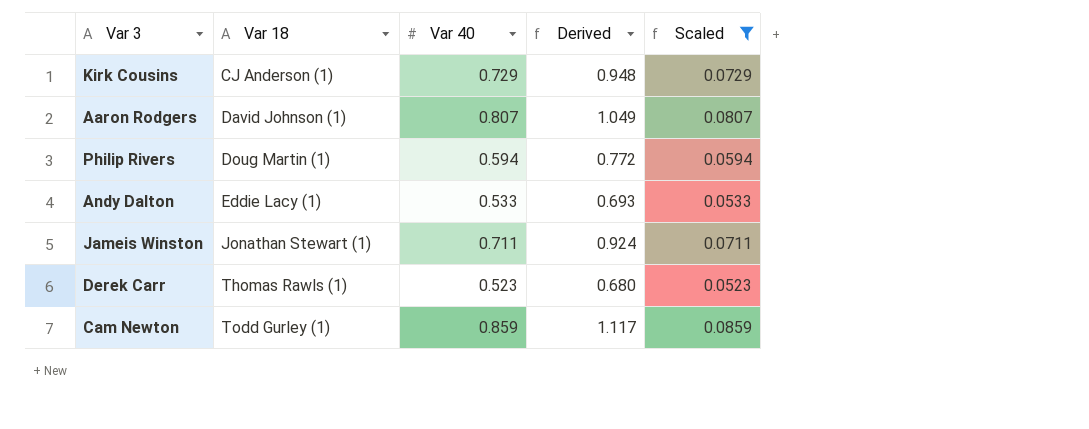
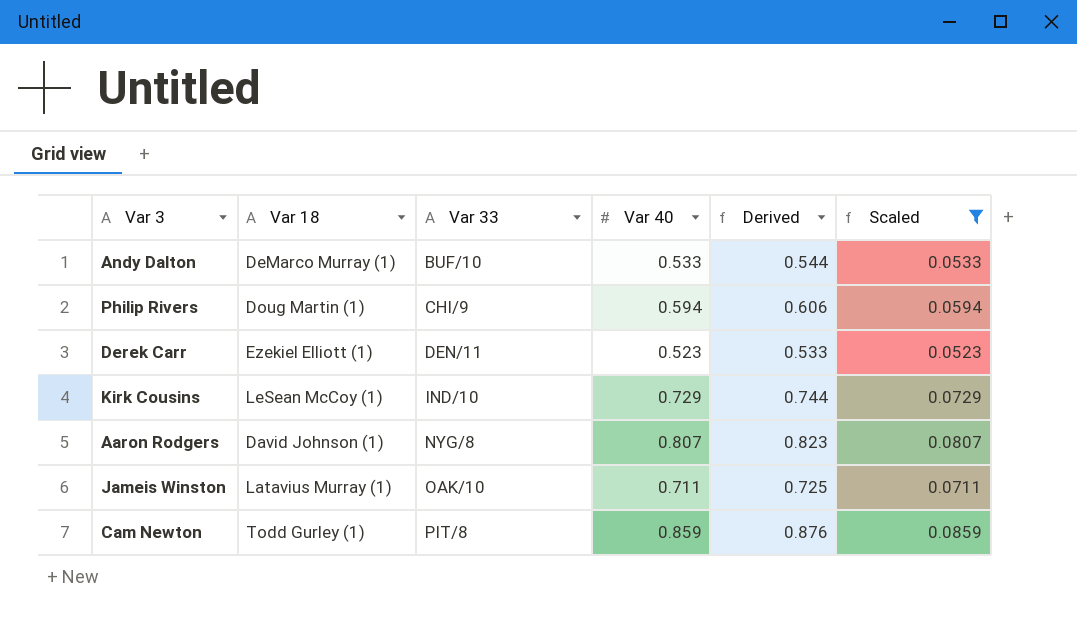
row order: Var 18 ascending -> Var 33 ascending
column Var 33 | position: none -> 3
column Derived | formula: [Var 40] * 1.3 -> [Var 40] * 1.02
Andy Dalton | Var 18: Eddie Lacy (1) -> DeMarco Murray (1)
Derek Carr | Var 18: Thomas Rawls (1) -> Ezekiel Elliott (1)
Kirk Cousins | Var 18: CJ Anderson (1) -> LeSean McCoy (1)
Jameis Winston | Var 18: Jonathan Stewart (1) -> Latavius Murray (1)

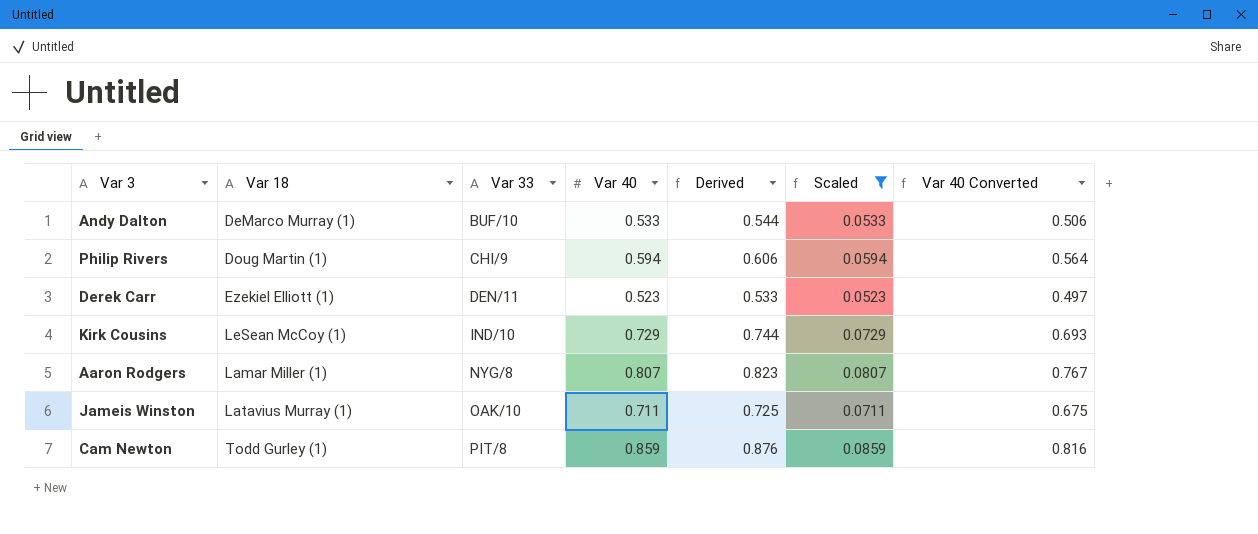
column Var 40 Converted | formula: none -> [Var 40] * 0.95
Aaron Rodgers | Var 18: David Johnson (1) -> Lamar Miller (1)

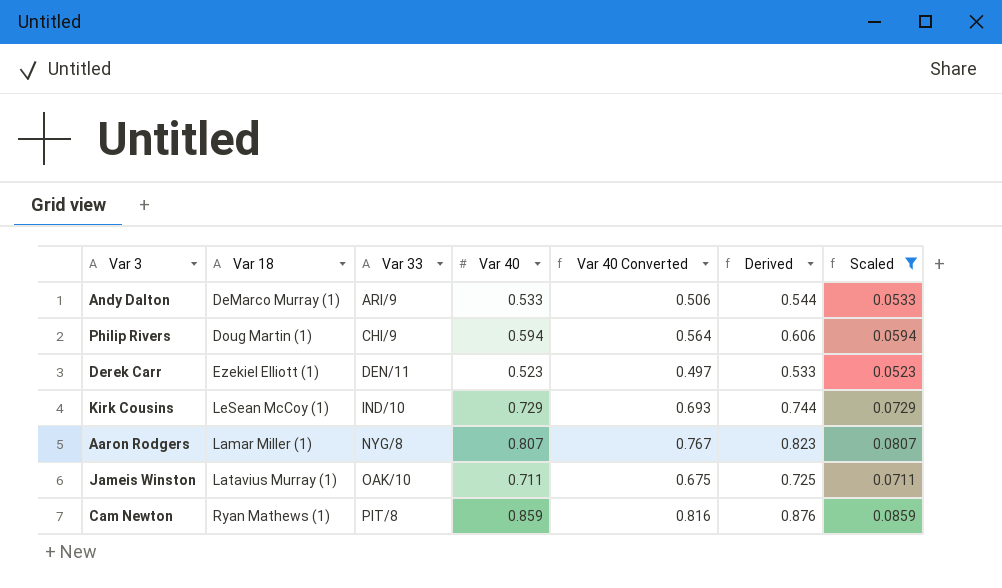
column Var 40 Converted | position: 7 -> 5
Andy Dalton | Var 33: BUF/10 -> ARI/9
Cam Newton | Var 18: Todd Gurley (1) -> Ryan Mathews (1)

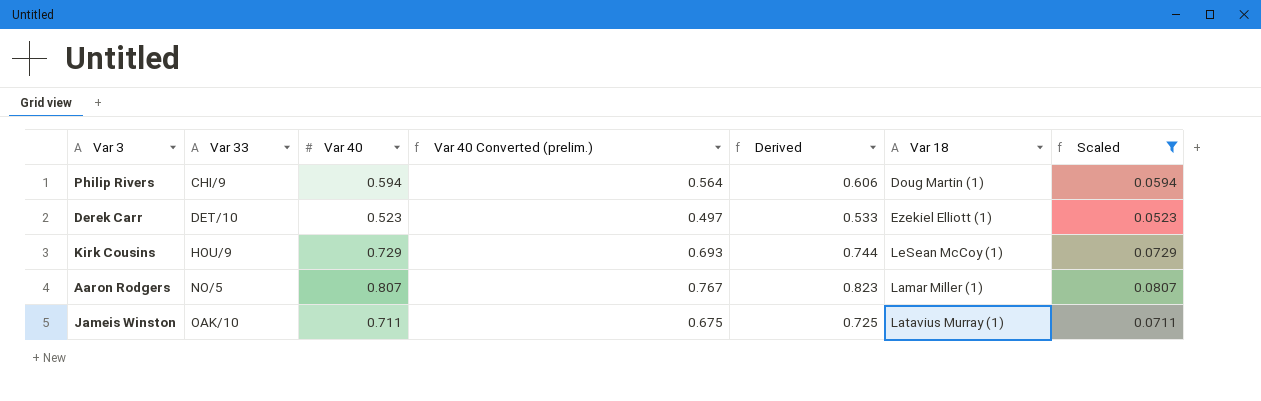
column name: Var 40 Converted -> Var 40 Converted (prelim.)
column Var 18 | position: 2 -> 6
row Andy Dalton: DeMarco Murray (1) | ARI/9 | 0.533 | 0.506 | 0.544 | 0.0533 -> none
row Cam Newton: Ryan Mathews (1) | PIT/8 | 0.859 | 0.816 | 0.876 | 0.0859 -> none
Derek Carr | Var 33: DEN/11 -> DET/10
Kirk Cousins | Var 33: IND/10 -> HOU/9
Aaron Rodgers | Var 33: NYG/8 -> NO/5

